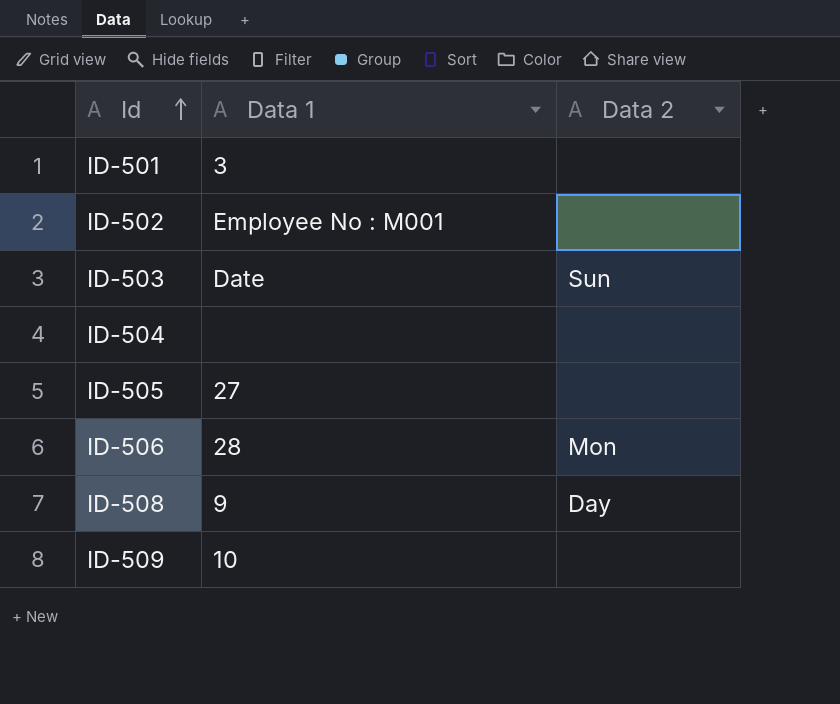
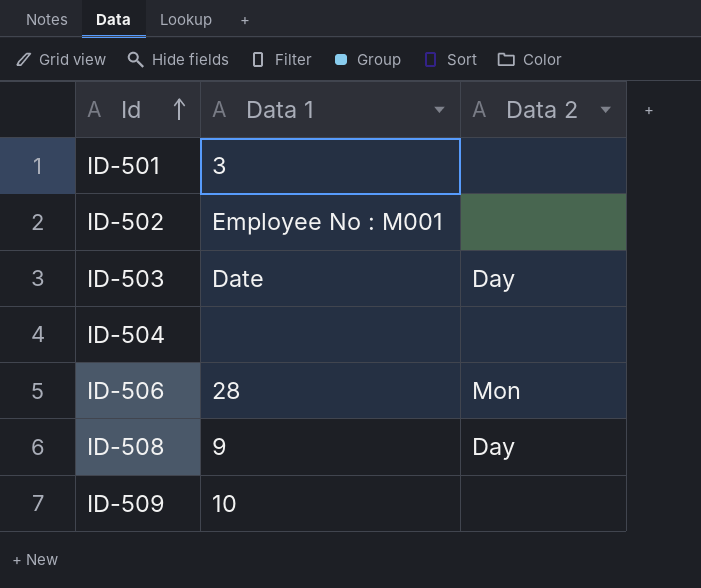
row ID-505: 27 | none -> none
ID-503 | Data 2: Sun -> Day

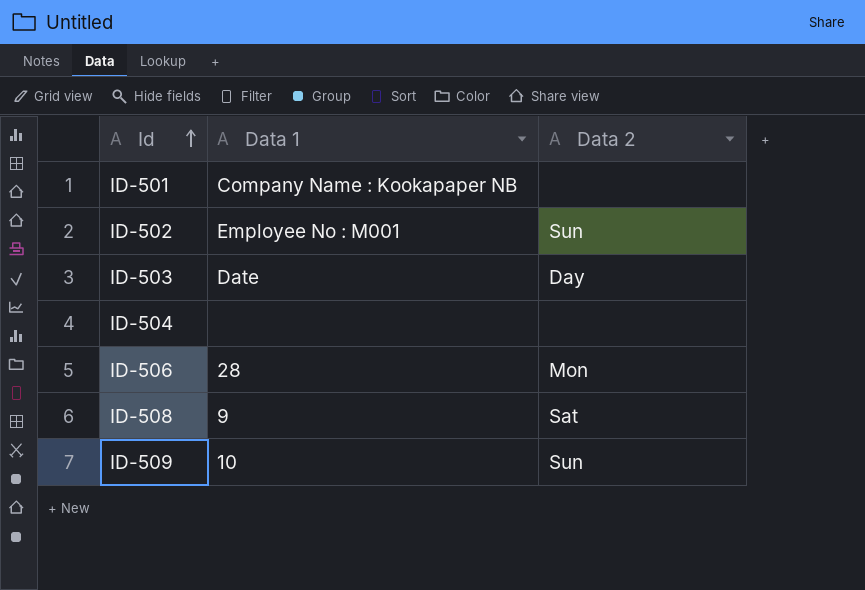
ID-501 | Data 1: 3 -> Company Name : Kookapaper NB
ID-502 | Data 2: none -> Sun
ID-508 | Data 2: Day -> Sat
ID-509 | Data 2: none -> Sun

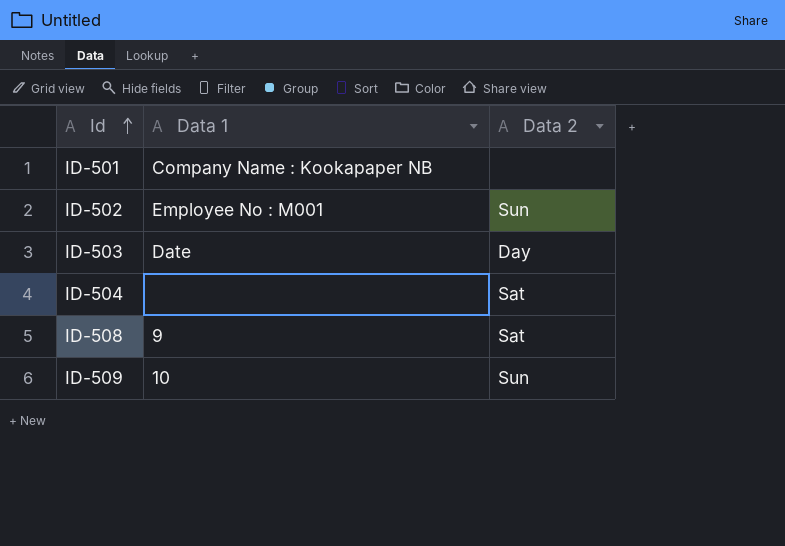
row ID-506: 28 | Mon -> none
ID-504 | Data 2: none -> Sat

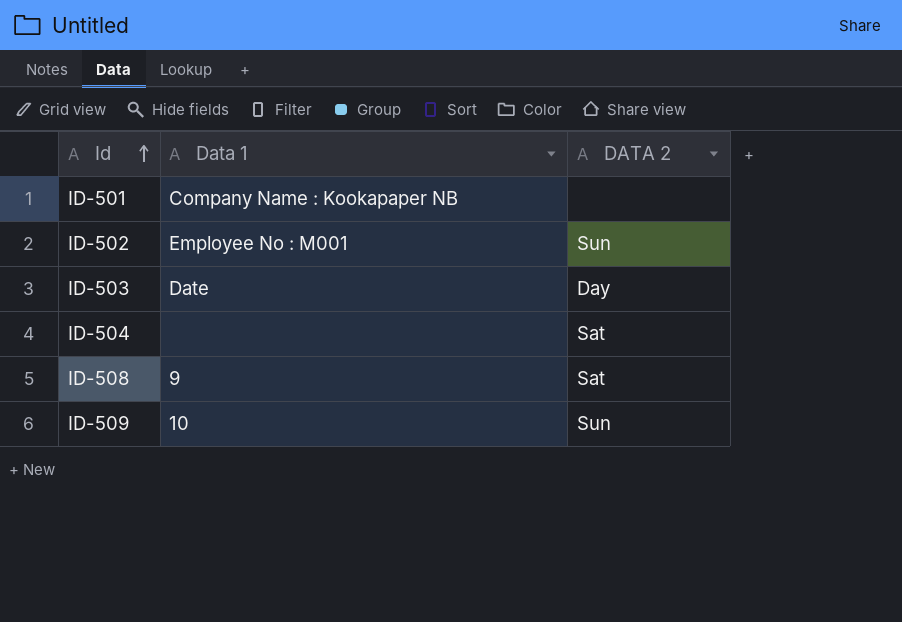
column name: Data 2 -> DATA 2

